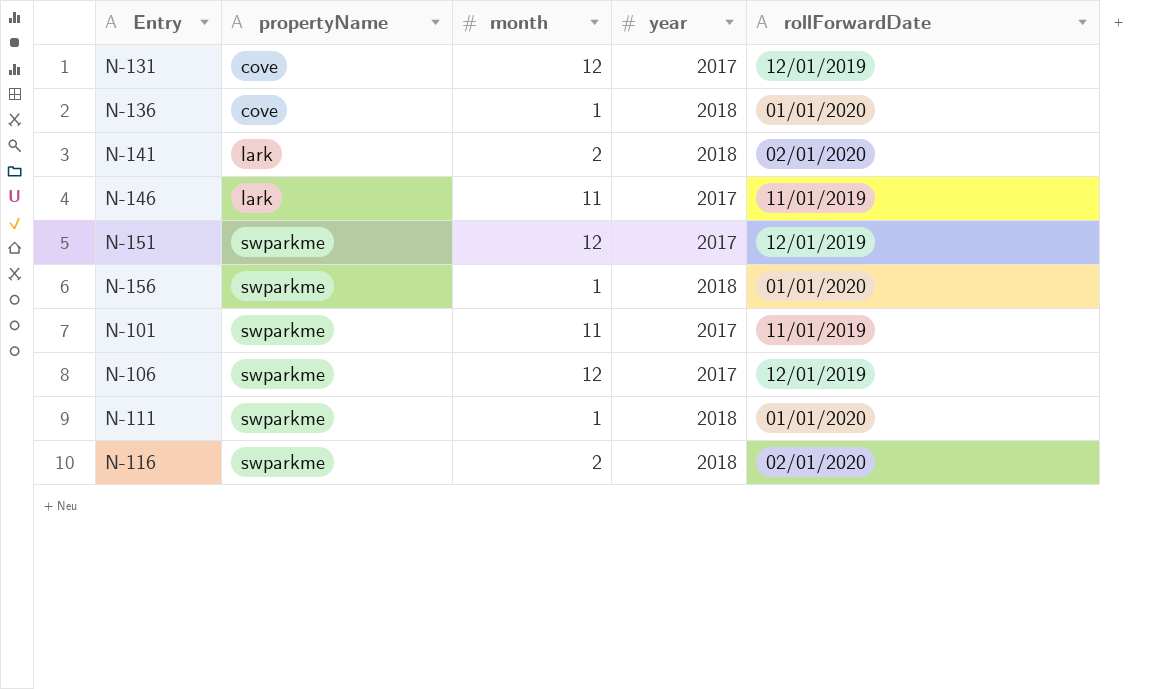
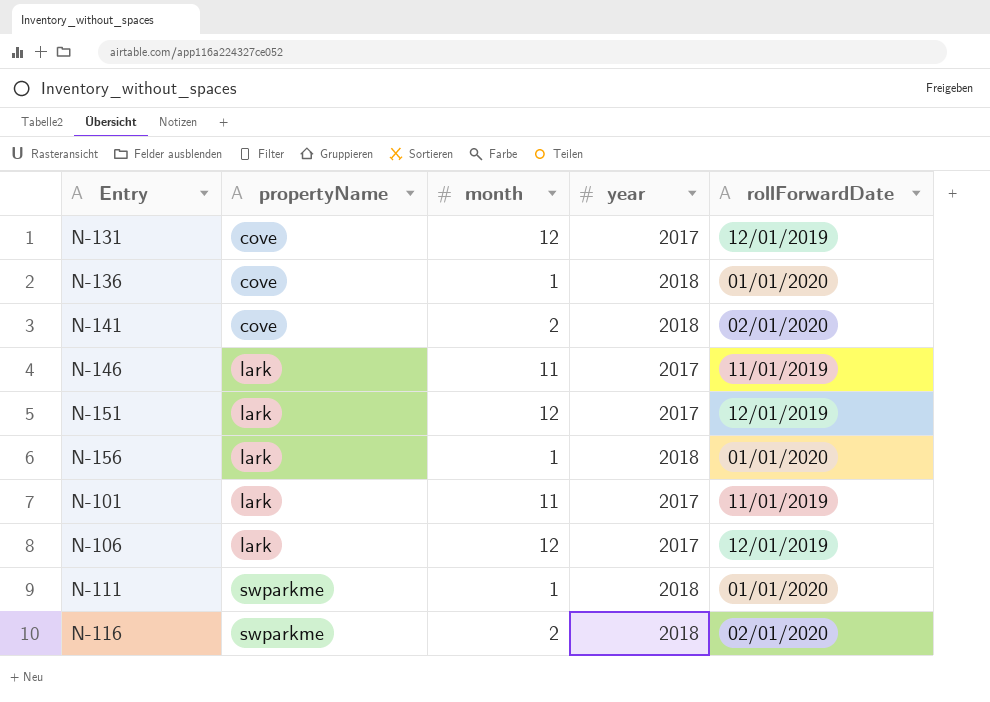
N-141 | propertyName: lark -> cove
N-151 | propertyName: swparkme -> lark
N-156 | propertyName: swparkme -> lark
N-101 | propertyName: swparkme -> lark
N-106 | propertyName: swparkme -> lark

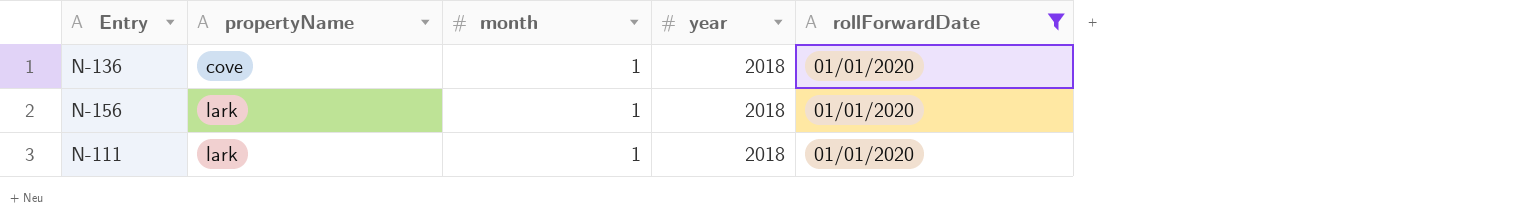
filter: none -> rollForwardDate = 01/01/2020
N-111 | propertyName: swparkme -> lark

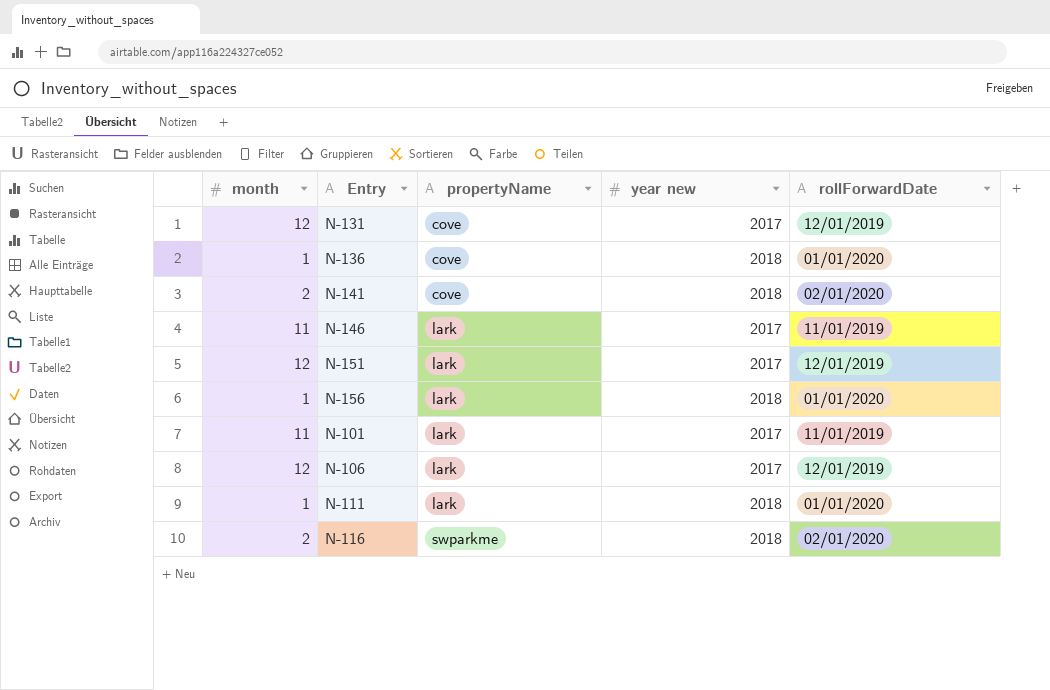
filter: rollForwardDate = 01/01/2020 -> none
column month | position: 3 -> 1
column name: year -> year new

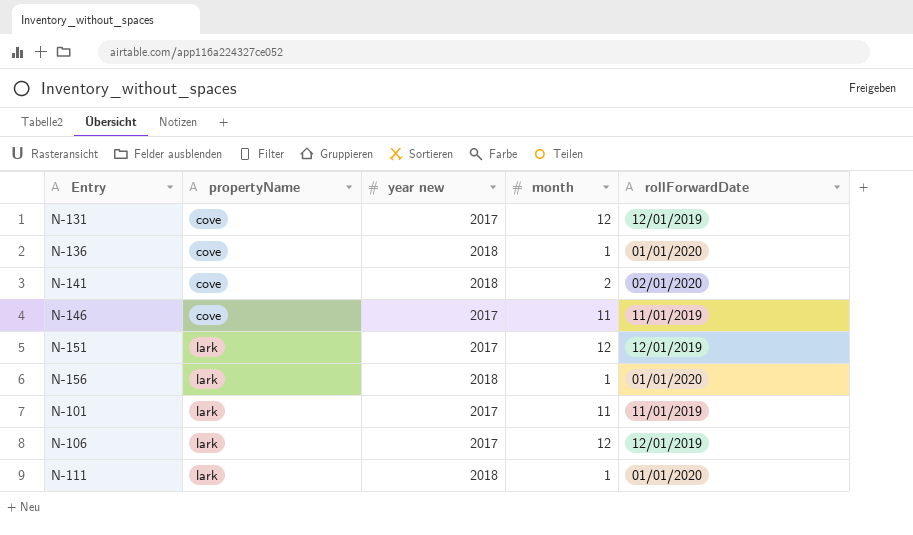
column month | position: 1 -> 4
row N-116: 2 | swparkme | 2018 | 02/01/2020 -> none
N-146 | propertyName: lark -> cove

